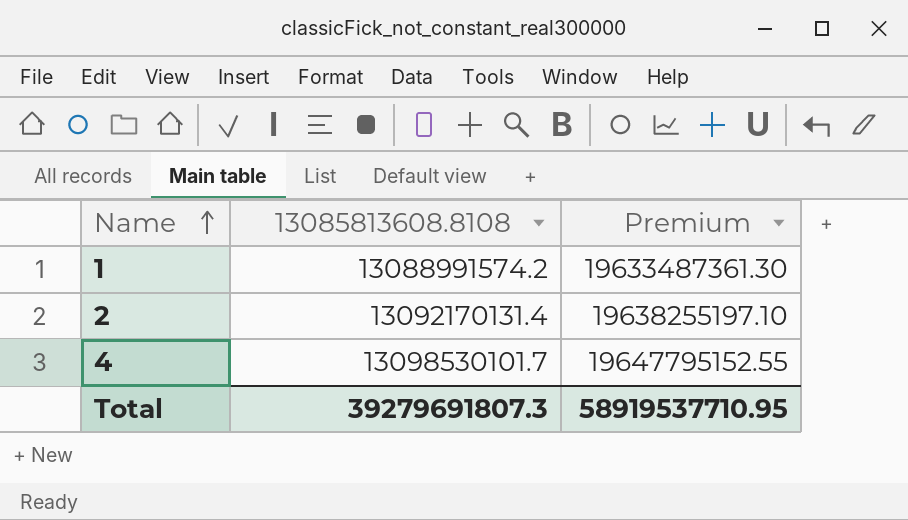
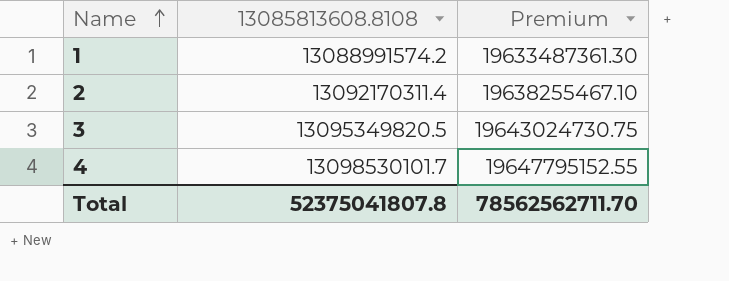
2 | 13085813608.8108: 13092170131.4 -> 13092170311.4
2 | Premium: 19638255197.10 -> 19638255467.10
row 3: none -> 13095349820.5 | 19643024730.75
Total | 13085813608.8108: 39279691807.3 -> 52375041807.8
Total | Premium: 58919537710.95 -> 78562562711.70

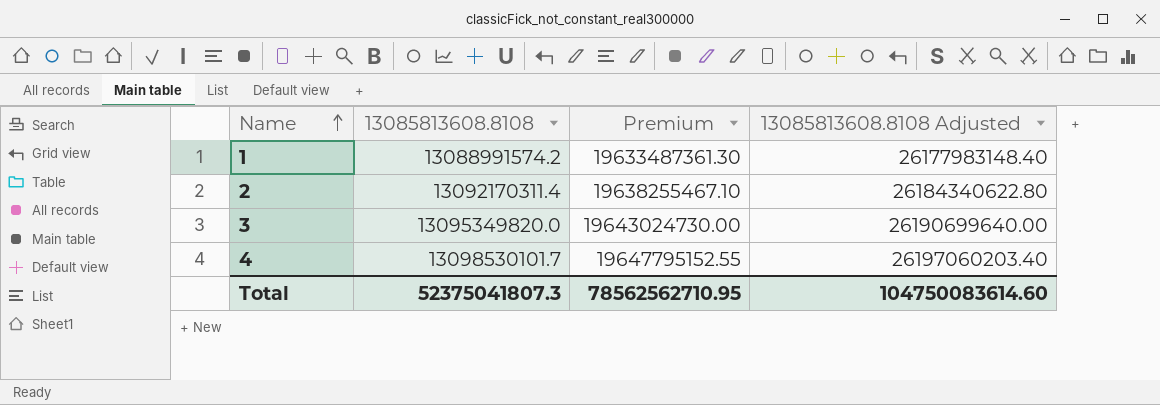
column 13085813608.8108 Adjusted | formula: none -> [13085813608.8108] * 2
3 | 13085813608.8108: 13095349820.5 -> 13095349820.0
3 | Premium: 19643024730.75 -> 19643024730.00
Total | 13085813608.8108: 52375041807.8 -> 52375041807.3
Total | Premium: 78562562711.70 -> 78562562710.95

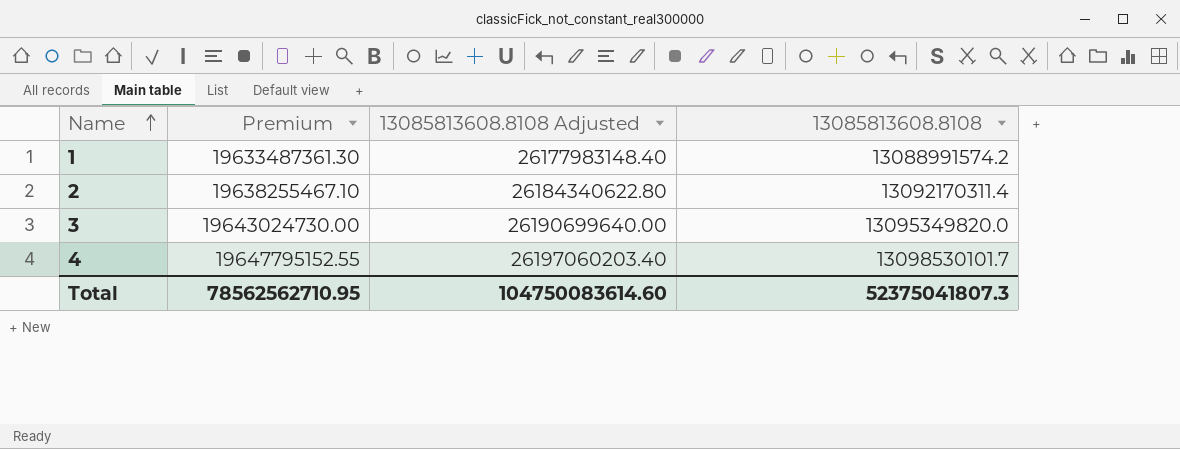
column 13085813608.8108 | position: 2 -> 4

